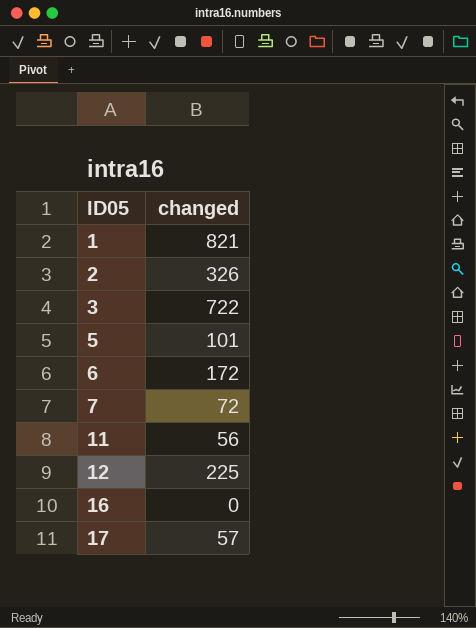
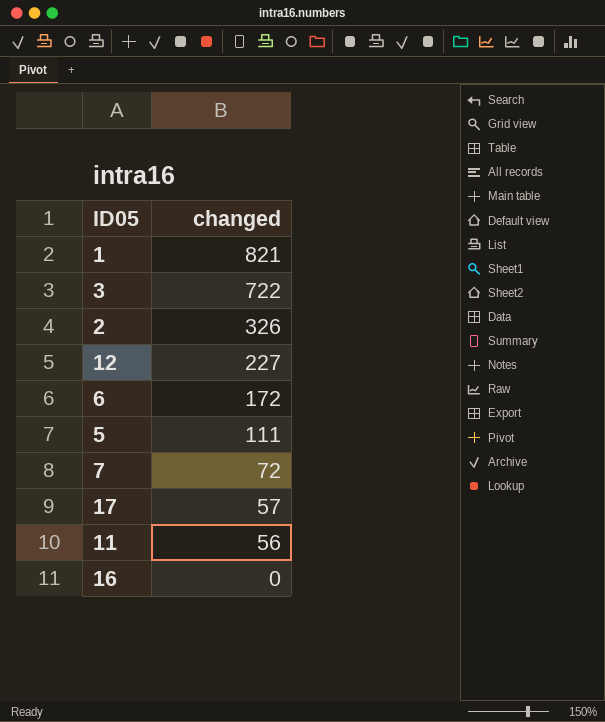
row order: ID05 ascending -> changed descending
12 | changed: 225 -> 227
5 | changed: 101 -> 111

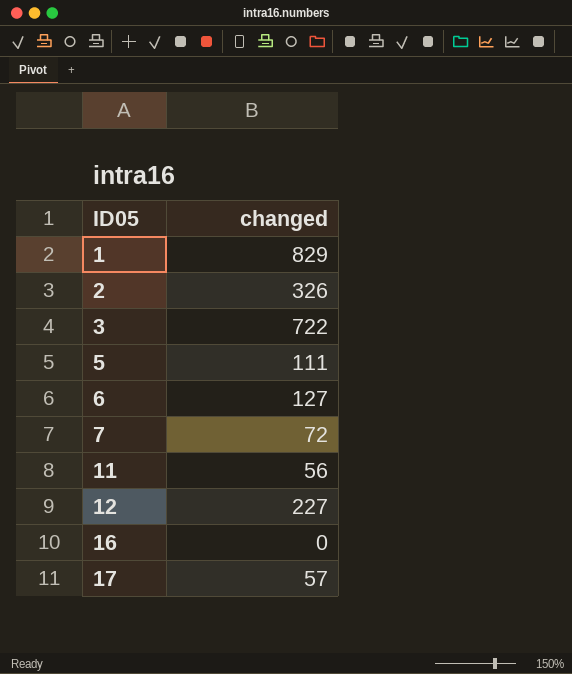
row order: changed descending -> ID05 ascending
1 | changed: 821 -> 829
6 | changed: 172 -> 127

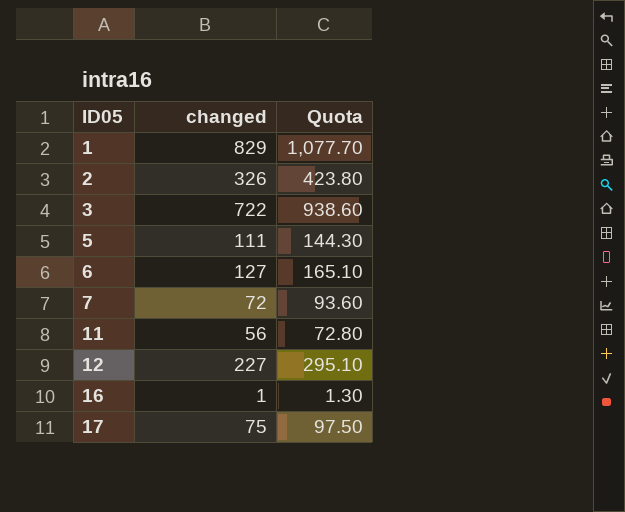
column Quota | formula: none -> [changed] * 1.3
16 | changed: 0 -> 1
17 | changed: 57 -> 75

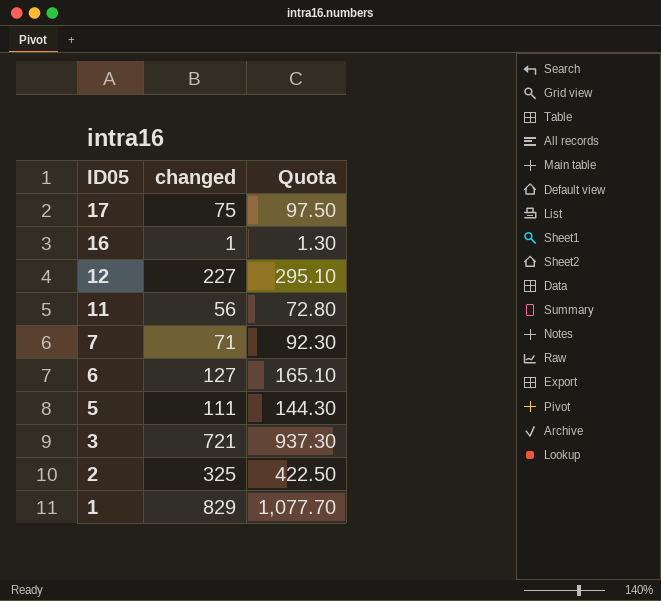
row order: ID05 ascending -> ID05 descending
7 | changed: 72 -> 71
7 | Quota: 93.60 -> 92.30
3 | changed: 722 -> 721
3 | Quota: 938.60 -> 937.30
2 | changed: 326 -> 325
2 | Quota: 423.80 -> 422.50

